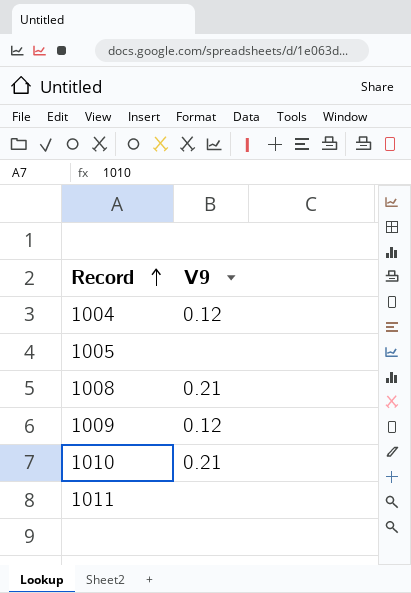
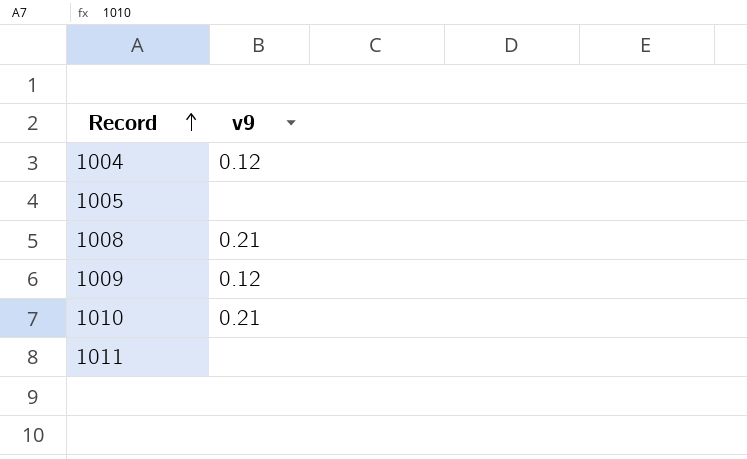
column name: V9 -> v9

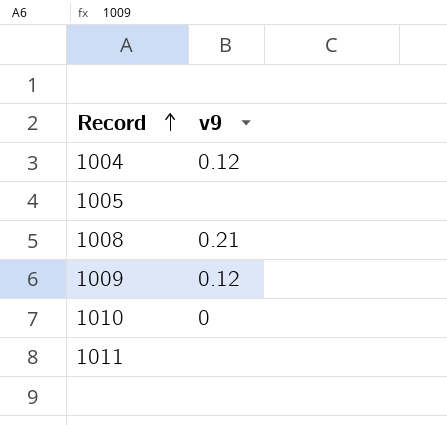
1010 | v9: 0.21 -> 0

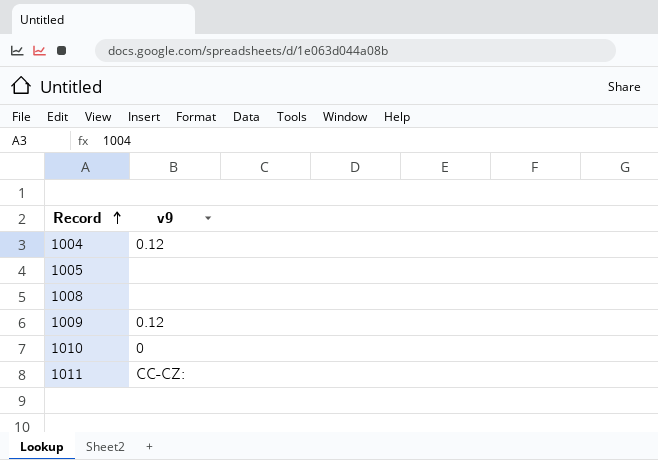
1008 | v9: 0.21 -> none
1011 | v9: none -> CC-CZ:

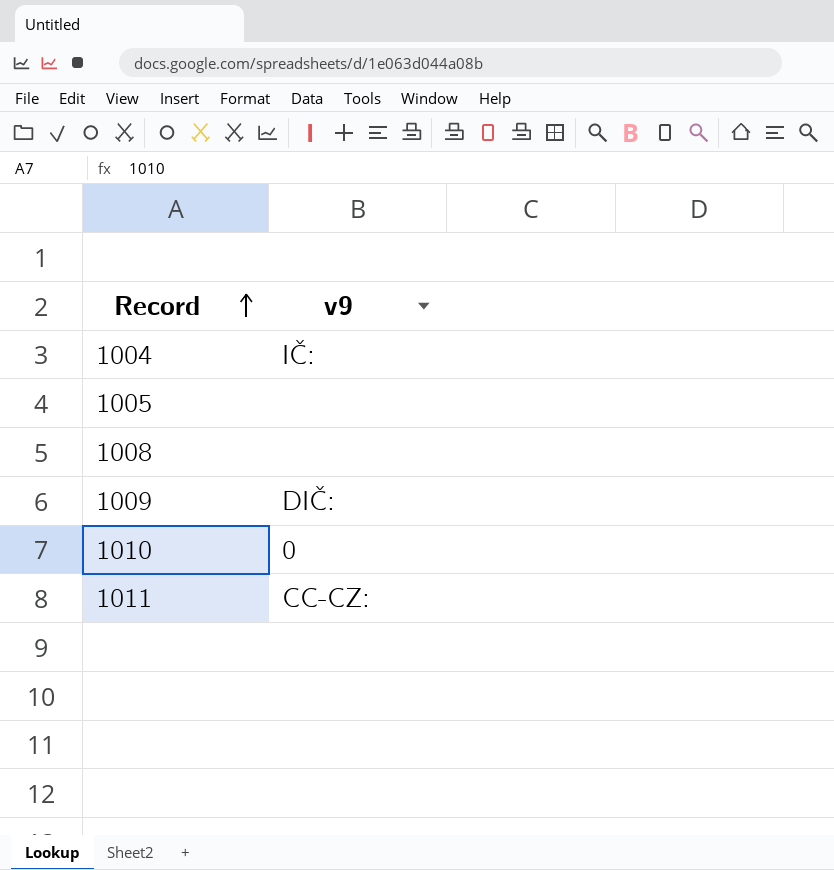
1004 | v9: 0.12 -> IČ:
1009 | v9: 0.12 -> DIČ:

